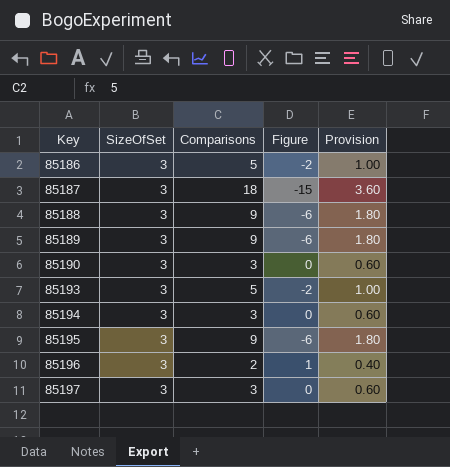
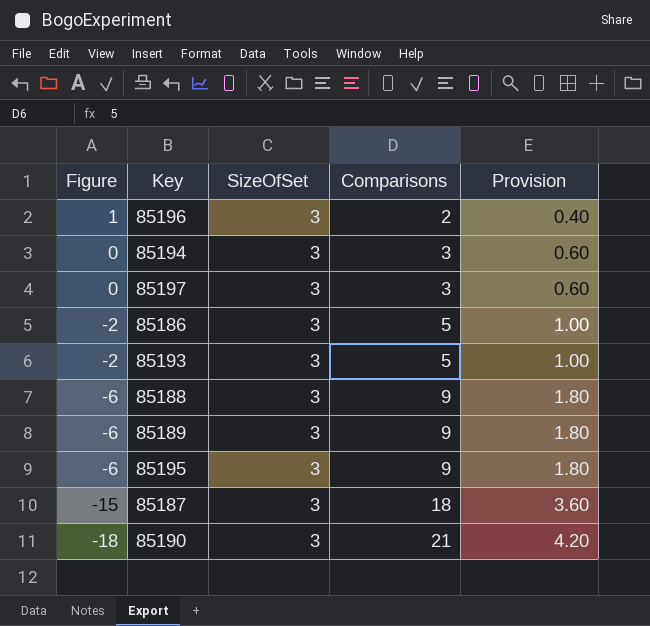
row order: Key ascending -> Figure descending
column Figure | position: 4 -> 1
85190 | Figure: 0 -> -18
85190 | Comparisons: 3 -> 21
85190 | Provision: 0.60 -> 4.20

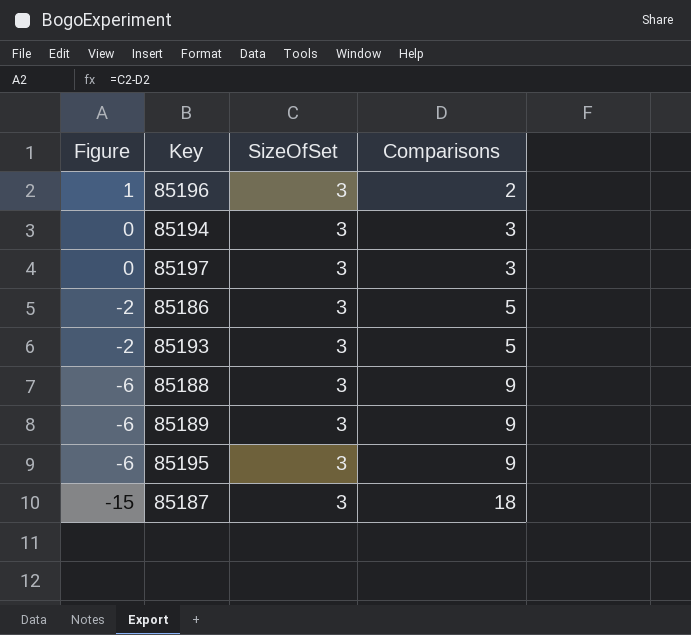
column Provision | formula: [Comparisons] * 0.2 -> none
row 85190: -18 | 3 | 21 | 4.20 -> none

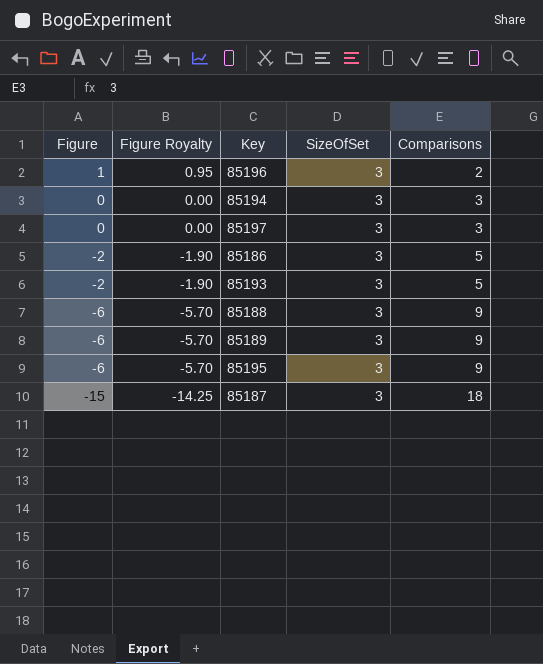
column Figure Royalty | formula: none -> [Figure] * 0.95

